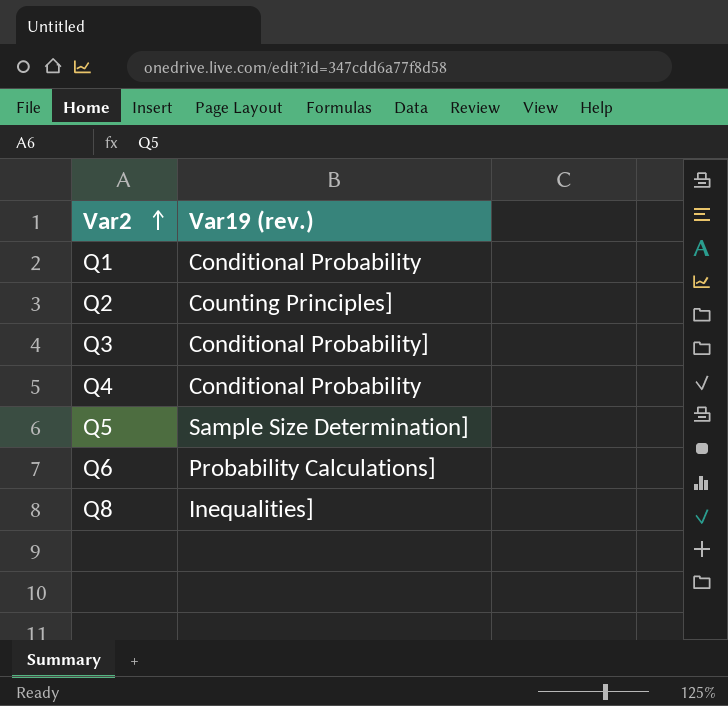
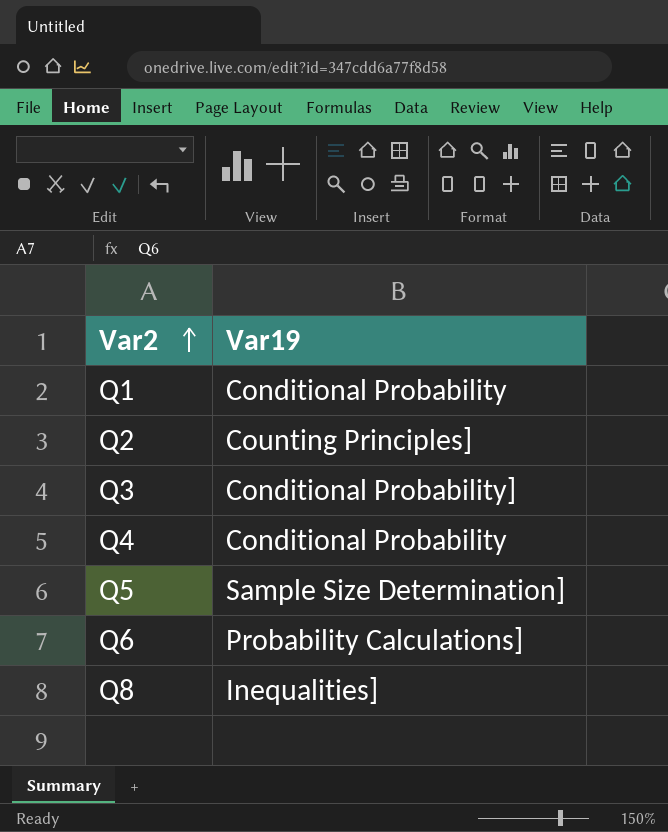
column name: Var19 (rev.) -> Var19

